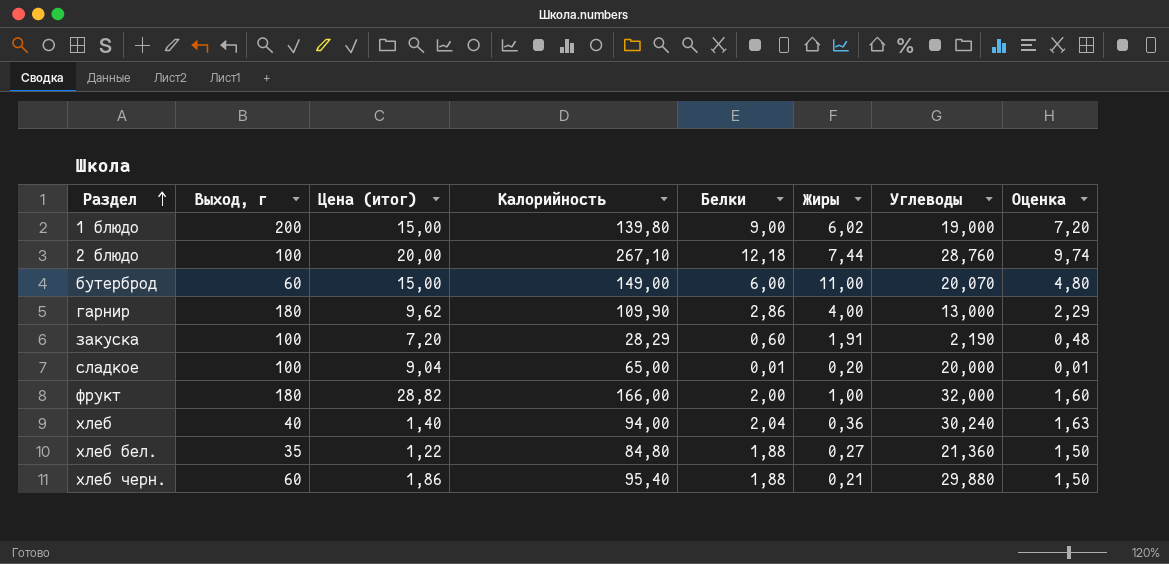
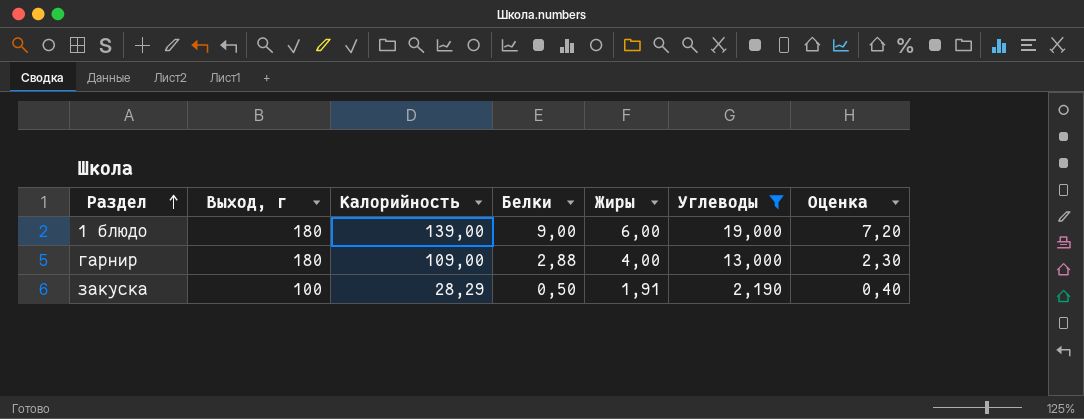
filter: none -> Углеводы <= 19,000
column Цена (итог) | position: 3 -> none
1 блюдо | Выход, г: 200 -> 180
1 блюдо | Калорийность: 139,80 -> 139,00
1 блюдо | Жиры: 6,02 -> 6,00
гарнир | Калорийность: 109,90 -> 109,00
гарнир | Белки: 2,86 -> 2,88
гарнир | Оценка: 2,29 -> 2,30
закуска | Белки: 0,60 -> 0,50
закуска | Оценка: 0,48 -> 0,40

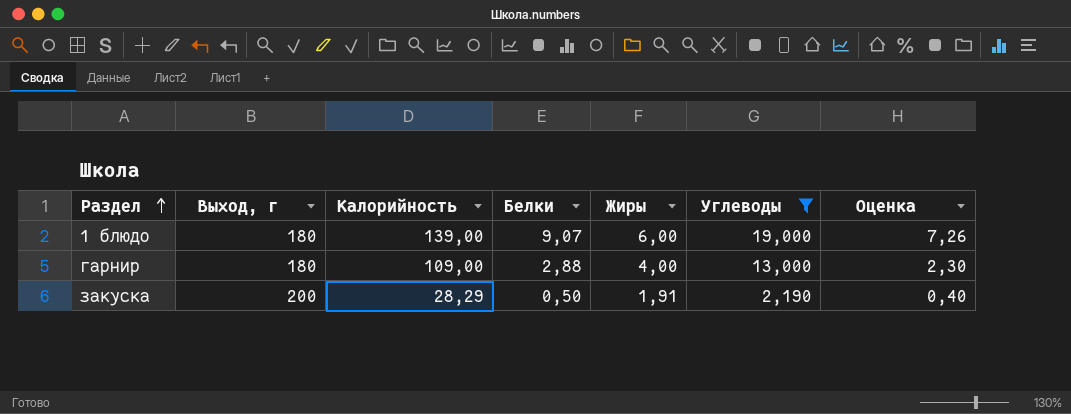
1 блюдо | Белки: 9,00 -> 9,07
1 блюдо | Оценка: 7,20 -> 7,26
закуска | Выход, г: 100 -> 200

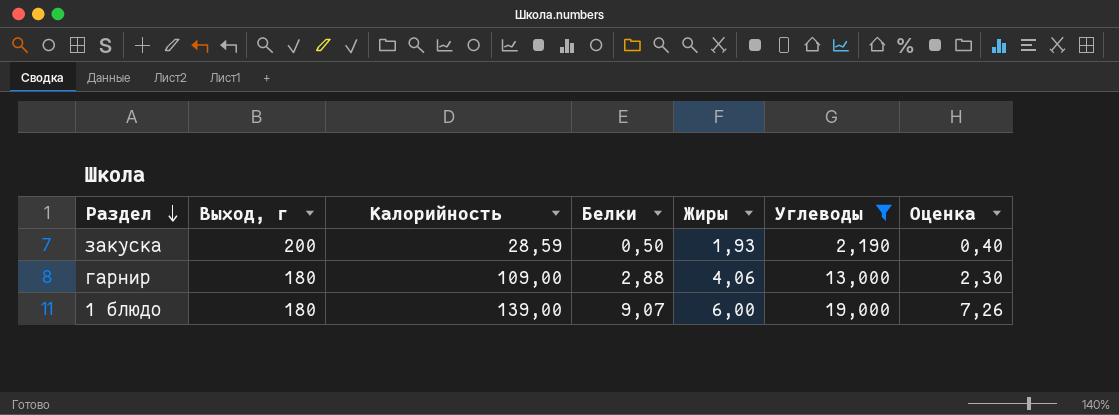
row order: Раздел ascending -> Раздел descending
закуска | Калорийность: 28,29 -> 28,59
закуска | Жиры: 1,91 -> 1,93
гарнир | Жиры: 4,00 -> 4,06

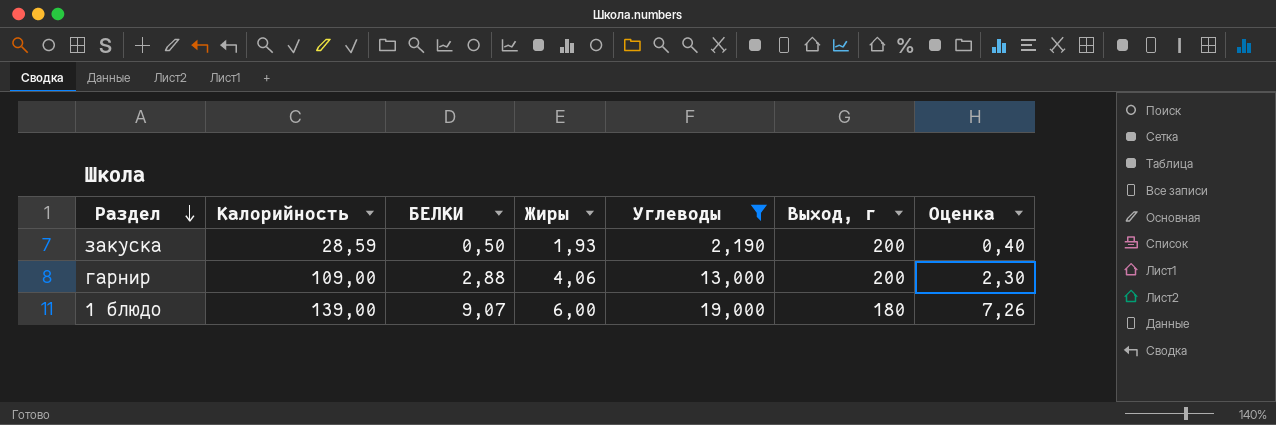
column name: Белки -> БЕЛКИ
column Выход, г | position: 2 -> 6
гарнир | Выход, г: 180 -> 200

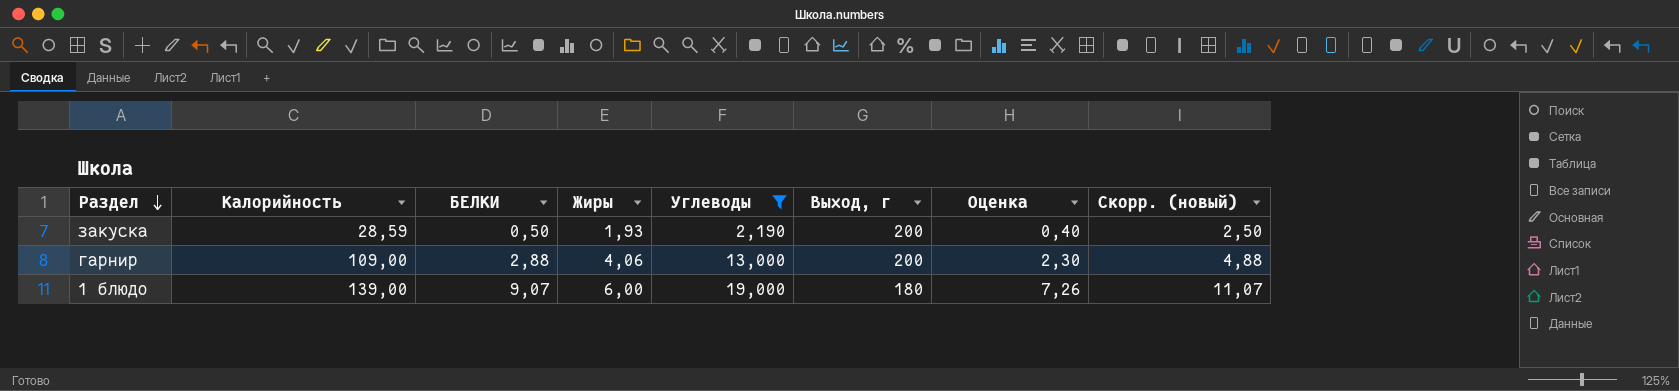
column Скорр. (новый) | formula: none -> [БЕЛКИ] + 2

